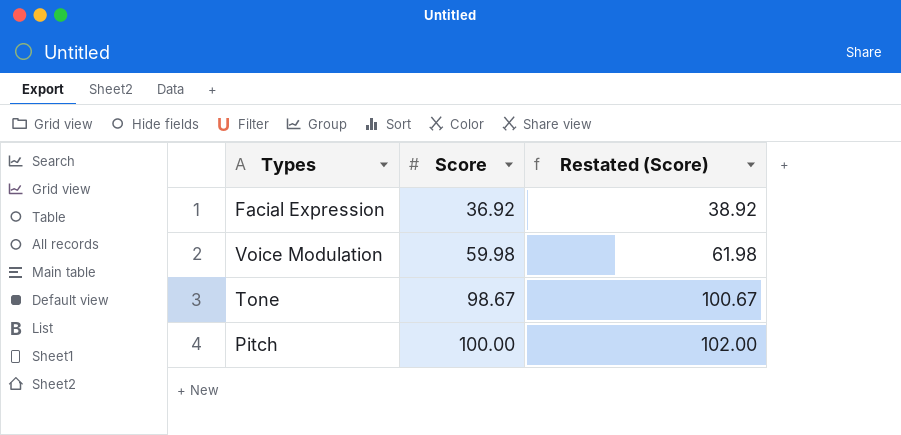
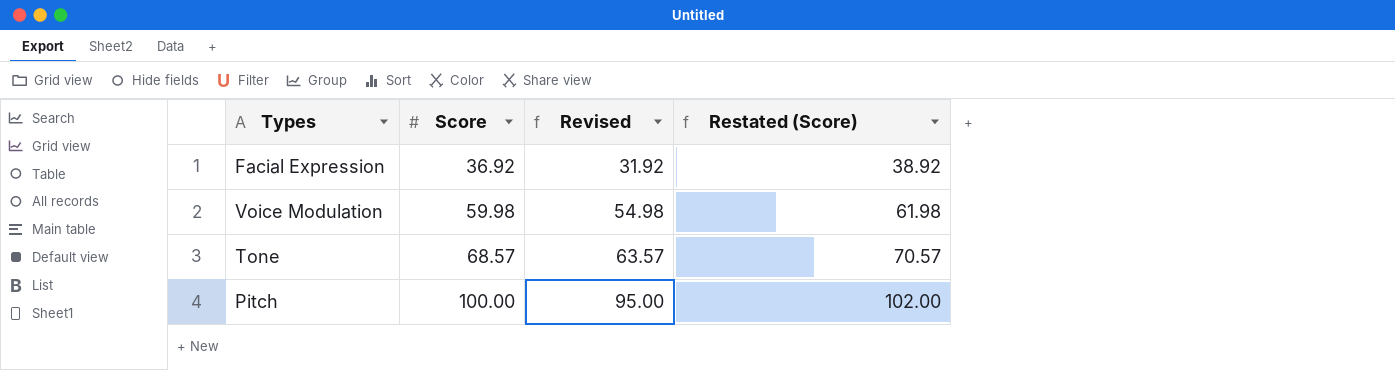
column Revised | formula: none -> [Score] - 5
Tone | Score: 98.67 -> 68.57
Tone | Restated (Score): 100.67 -> 70.57

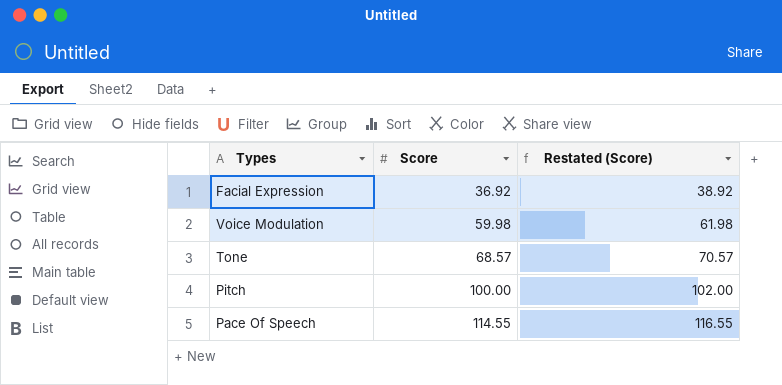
column Revised | formula: [Score] - 5 -> none
row Pace Of Speech: none -> 114.55 | 116.55

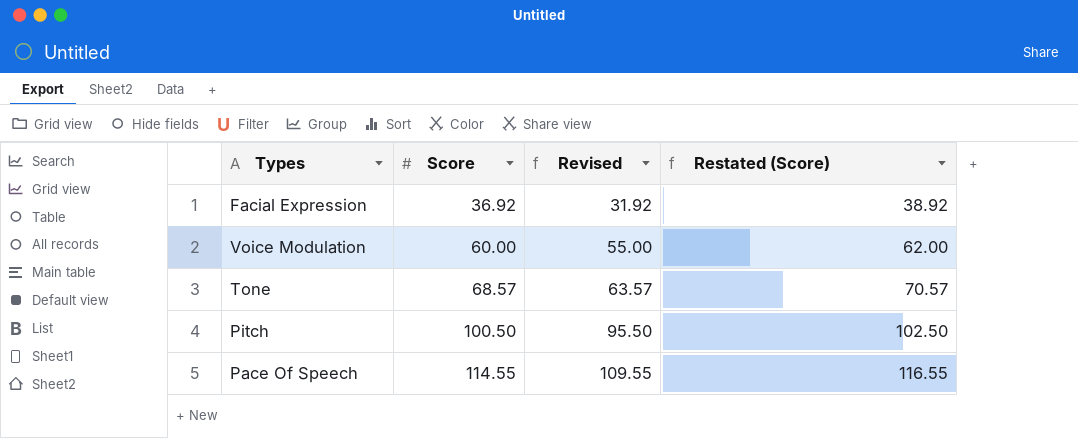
column Revised | formula: none -> [Score] - 5
Voice Modulation | Score: 59.98 -> 60.00
Voice Modulation | Restated (Score): 61.98 -> 62.00
Pitch | Score: 100.00 -> 100.50
Pitch | Restated (Score): 102.00 -> 102.50

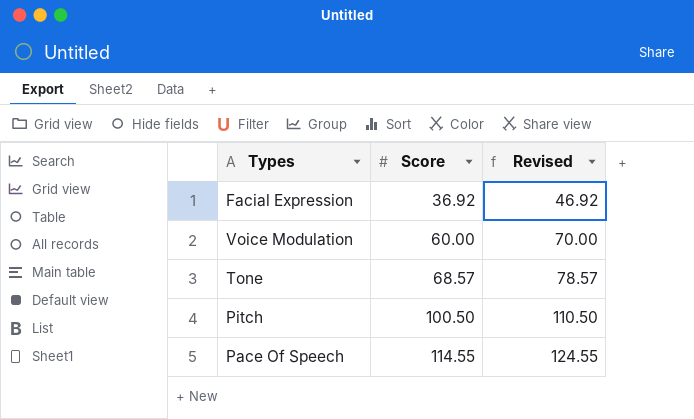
column Restated (Score) | formula: [Score] + 2 -> none
column Revised | formula: [Score] - 5 -> [Score] + 10

